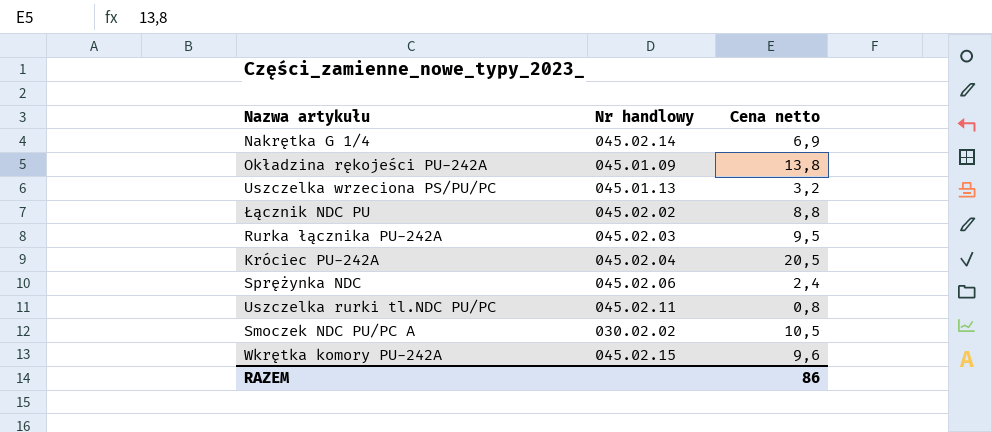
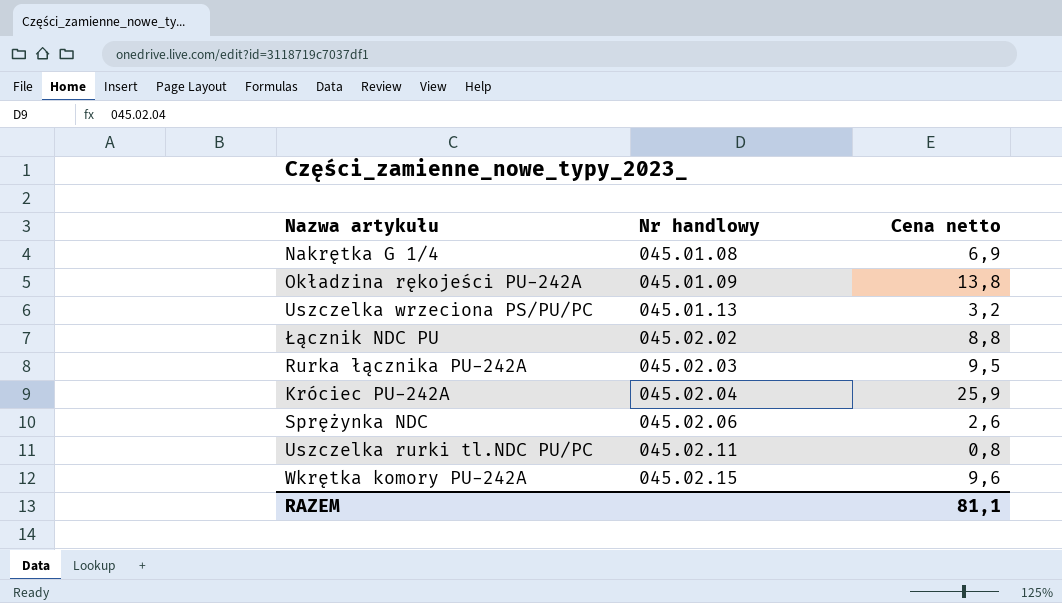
row Smoczek NDC PU/PC A: 030.02.02 | 10,5 -> none
Nakrętka G 1/4 | Nr handlowy: 045.02.14 -> 045.01.08
Króciec PU-242A | Cena netto: 20,5 -> 25,9
Sprężynka NDC | Cena netto: 2,4 -> 2,6
RAZEM | Cena netto: 86 -> 81,1

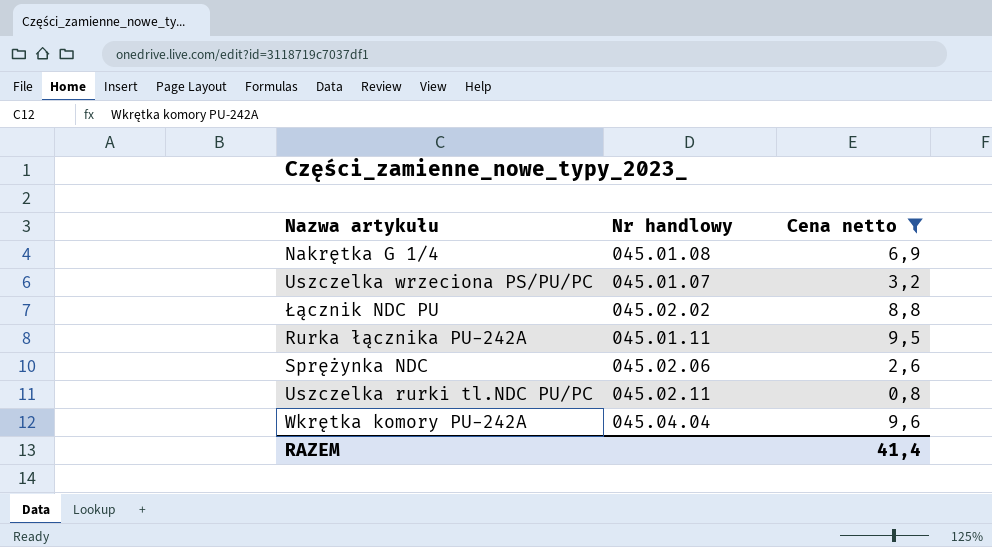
filter: none -> Cena netto <= 9,6
Uszczelka wrzeciona PS/PU/PC | Nr handlowy: 045.01.13 -> 045.01.07
Rurka łącznika PU-242A | Nr handlowy: 045.02.03 -> 045.01.11
Wkrętka komory PU-242A | Nr handlowy: 045.02.15 -> 045.04.04
RAZEM | Cena netto: 81,1 -> 41,4

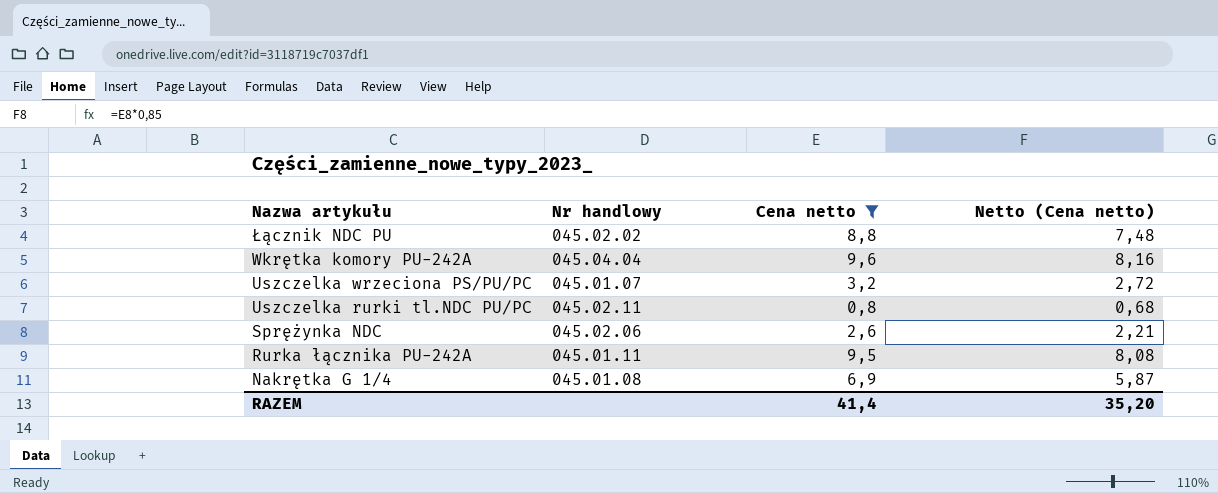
row order: none -> Nazwa artykułu descending
column Netto (Cena netto) | formula: none -> [Cena netto] * 0,85

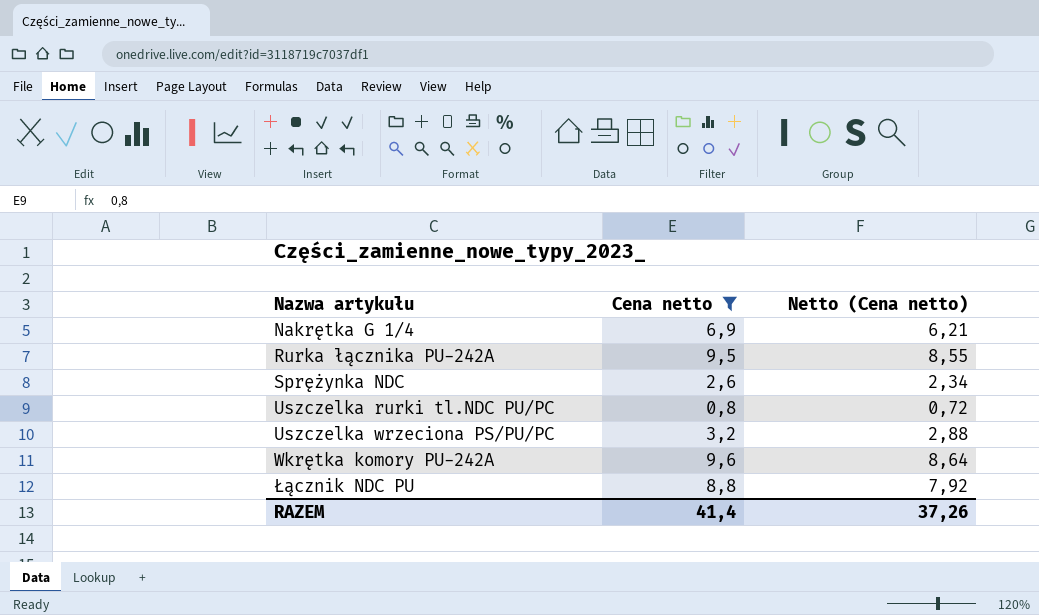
row order: Nazwa artykułu descending -> Nazwa artykułu ascending
column Nr handlowy | position: 2 -> none
column Netto (Cena netto) | formula: [Cena netto] * 0,85 -> [Cena netto] * 0,9
RAZEM | Netto (Cena netto): 35,20 -> 37,26

